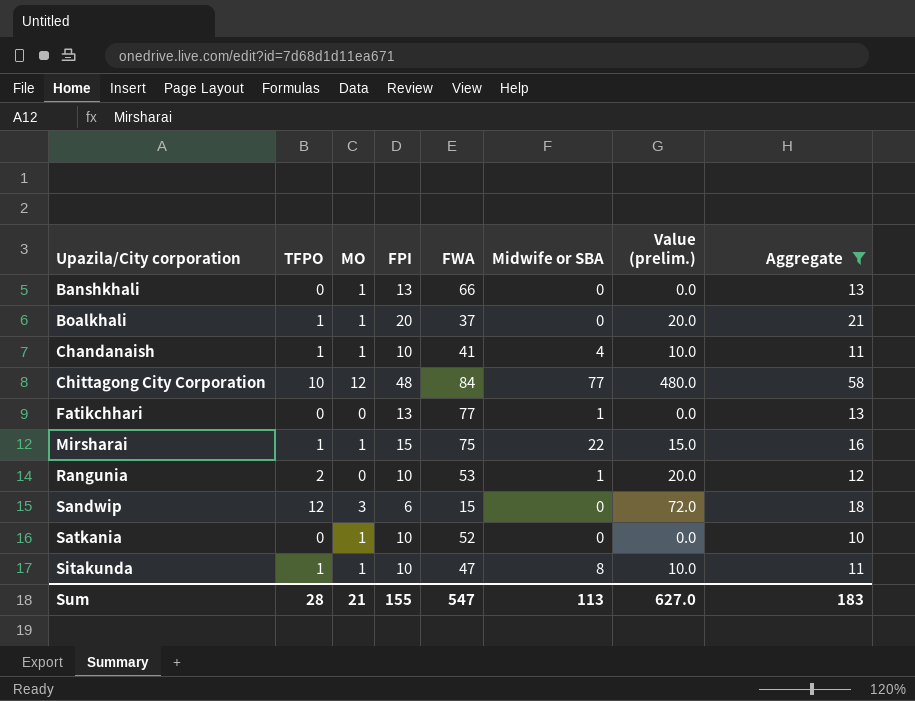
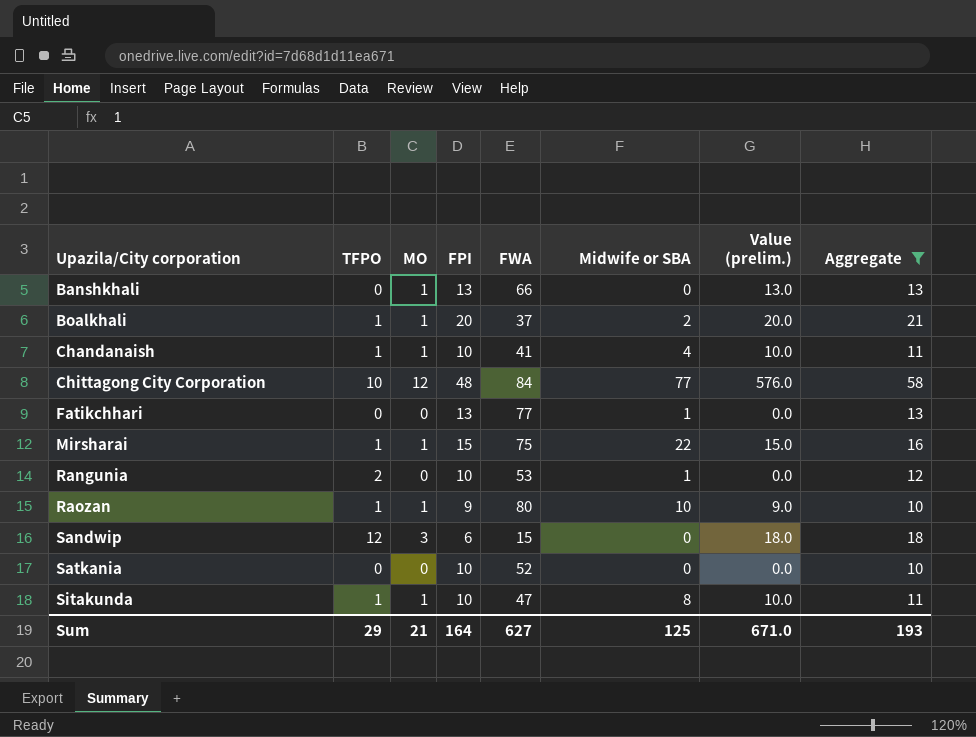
column Value (prelim.) | formula: [TFPO] * [FPI] -> [MO] * [FPI]
Boalkhali | Midwife or SBA: 0 -> 2
row Raozan: none -> 1 | 1 | 9 | 80 | 10 | 9.0 | 10
Satkania | MO: 1 -> 0
Sum | TFPO: 28 -> 29
Sum | FPI: 155 -> 164
Sum | FWA: 547 -> 627
Sum | Midwife or SBA: 113 -> 125
Sum | Value (prelim.): 627.0 -> 671.0
Sum | Aggregate: 183 -> 193

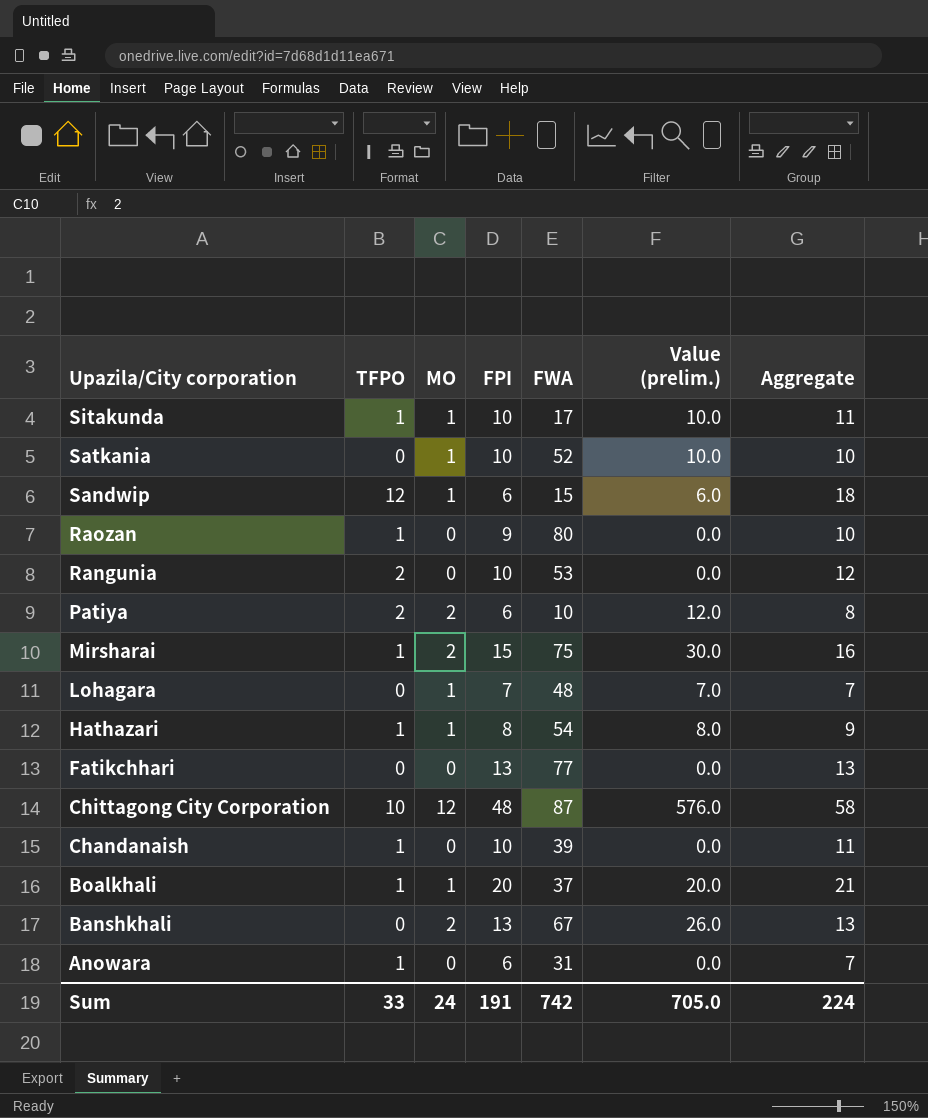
filter: Aggregate >= 10 -> none
row order: Upazila/City corporation ascending -> Upazila/City corporation descending
column Midwife or SBA | position: 6 -> none
Sitakunda | FWA: 47 -> 17
Satkania | MO: 0 -> 1
Satkania | Value (prelim.): 0.0 -> 10.0
Sandwip | MO: 3 -> 1
Sandwip | Value (prelim.): 18.0 -> 6.0
Raozan | MO: 1 -> 0
Raozan | Value (prelim.): 9.0 -> 0.0
Mirsharai | MO: 1 -> 2
Mirsharai | Value (prelim.): 15.0 -> 30.0
Chittagong City Corporation | FWA: 84 -> 87
Chandanaish | MO: 1 -> 0
Chandanaish | FWA: 41 -> 39
Chandanaish | Value (prelim.): 10.0 -> 0.0
Banshkhali | MO: 1 -> 2
Banshkhali | FWA: 66 -> 67
Banshkhali | Value (prelim.): 13.0 -> 26.0
Sum | TFPO: 29 -> 33
Sum | MO: 21 -> 24
Sum | FPI: 164 -> 191
Sum | FWA: 627 -> 742
Sum | Value (prelim.): 671.0 -> 705.0
Sum | Aggregate: 193 -> 224

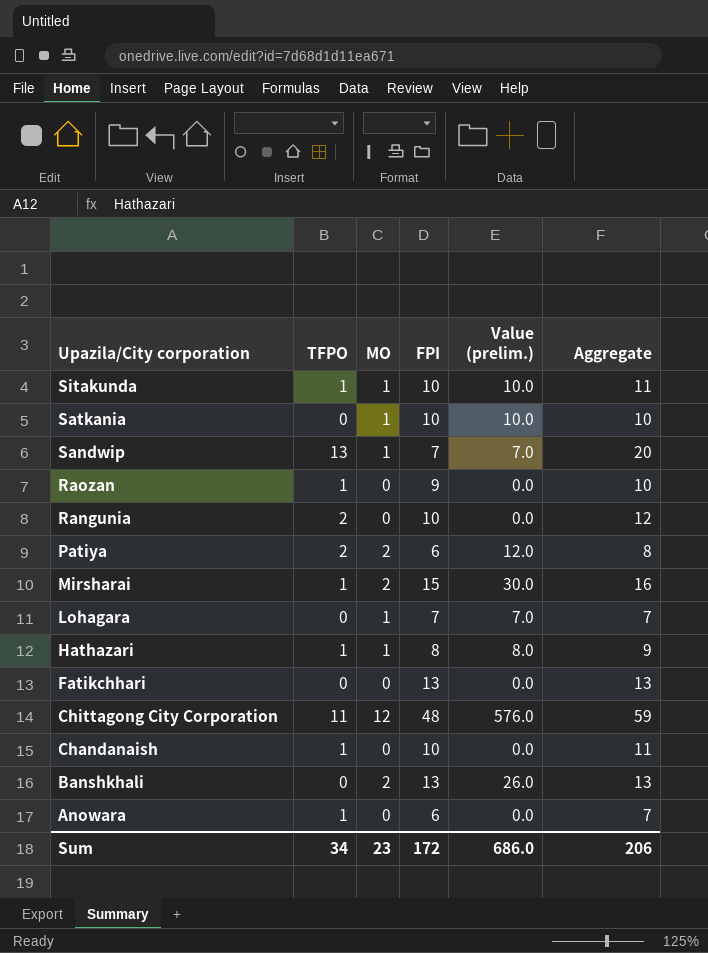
column FWA | position: 5 -> none
row Boalkhali: 1 | 1 | 20 | 37 | 20.0 | 21 -> none
Sandwip | TFPO: 12 -> 13
Sandwip | FPI: 6 -> 7
Sandwip | Value (prelim.): 6.0 -> 7.0
Sandwip | Aggregate: 18 -> 20
Chittagong City Corporation | TFPO: 10 -> 11
Chittagong City Corporation | Aggregate: 58 -> 59
Sum | TFPO: 33 -> 34
Sum | MO: 24 -> 23
Sum | FPI: 191 -> 172
Sum | Value (prelim.): 705.0 -> 686.0
Sum | Aggregate: 224 -> 206

